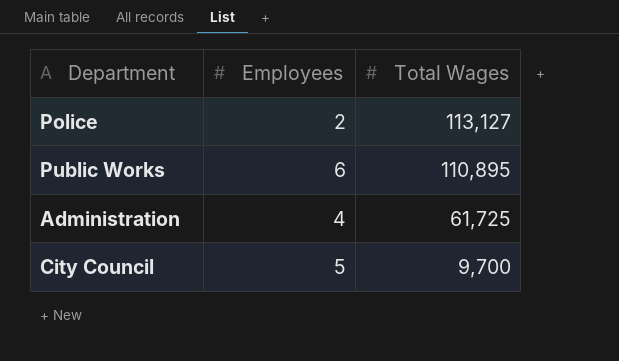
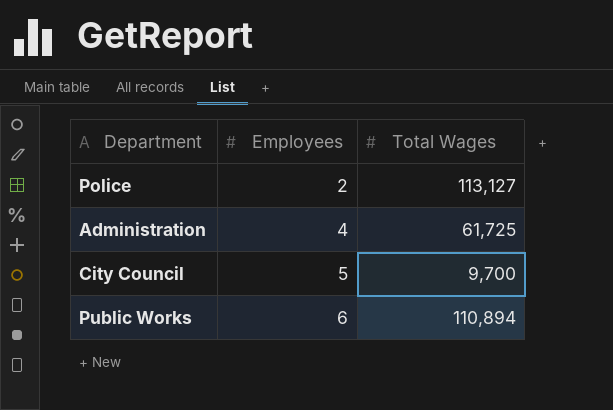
row order: Total Wages descending -> Employees ascending
Public Works | Total Wages: 110,895 -> 110,894

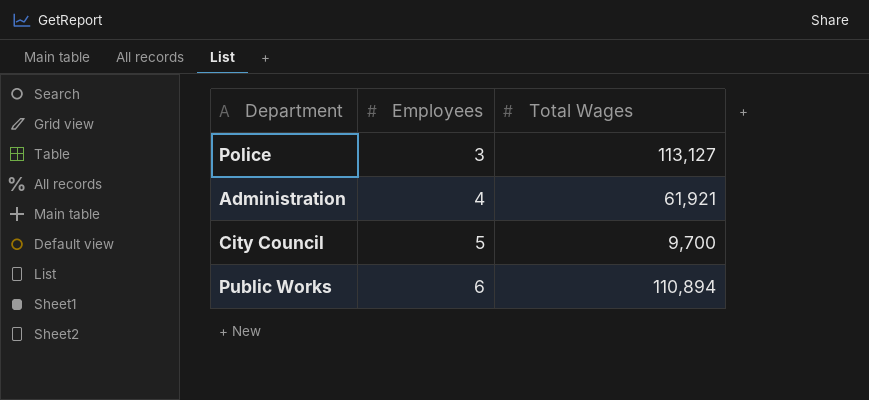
Police | Employees: 2 -> 3
Administration | Total Wages: 61,725 -> 61,921

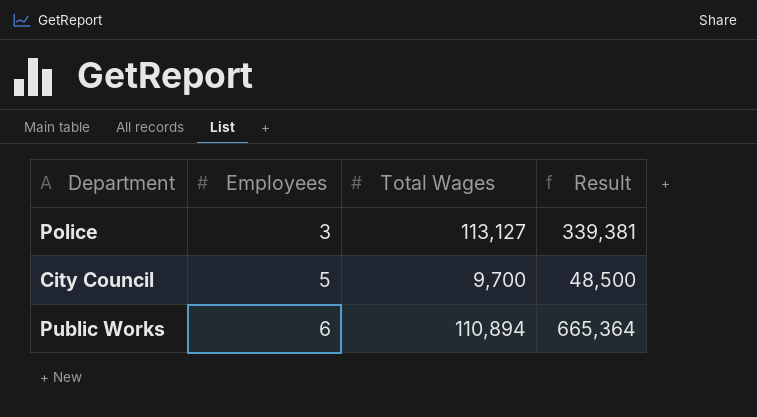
column Result | formula: none -> [Employees] * [Total Wages]
row Administration: 4 | 61,921 -> none

